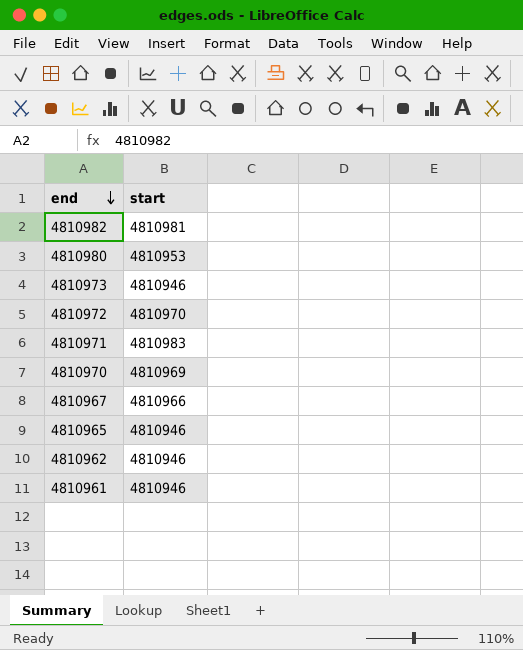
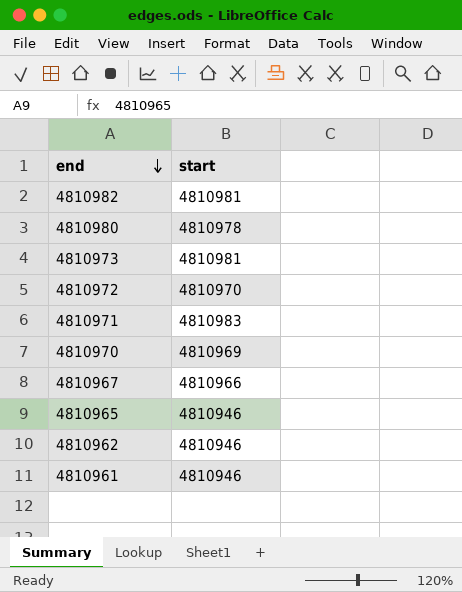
4810980 | start: 4810953 -> 4810978
4810973 | start: 4810946 -> 4810981

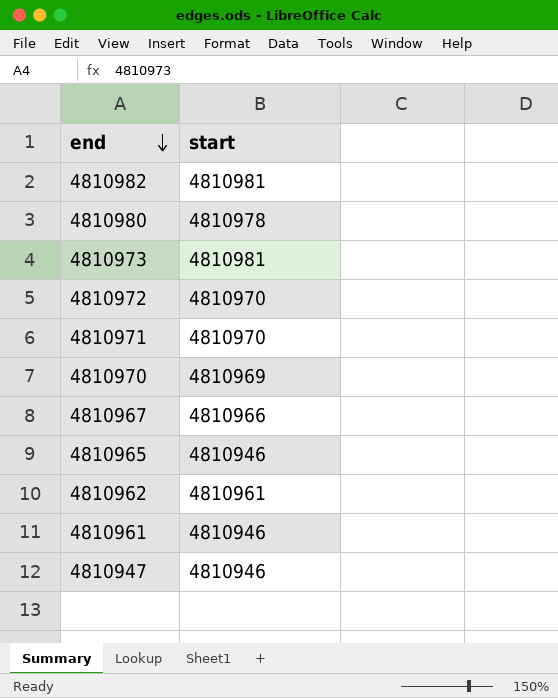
4810971 | start: 4810983 -> 4810970
4810962 | start: 4810946 -> 4810961
row 4810947: none -> 4810946

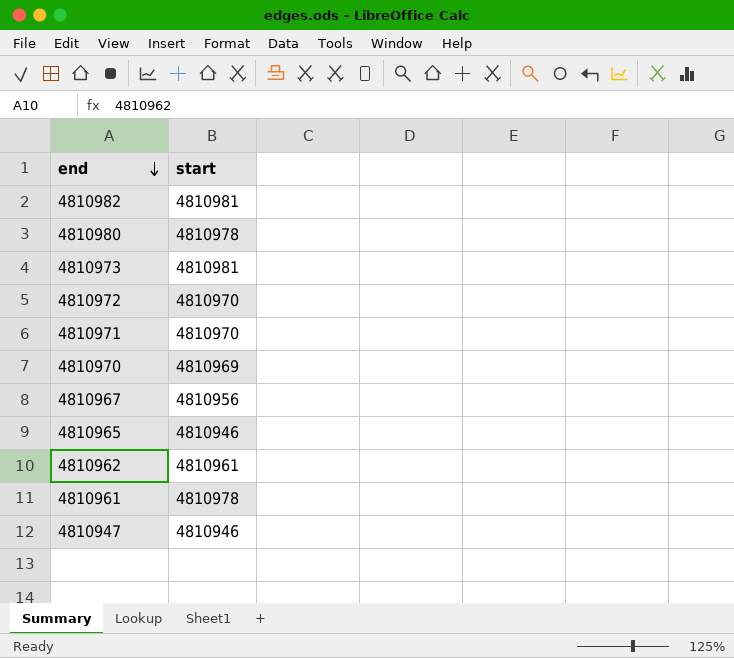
4810967 | start: 4810966 -> 4810956
4810961 | start: 4810946 -> 4810978

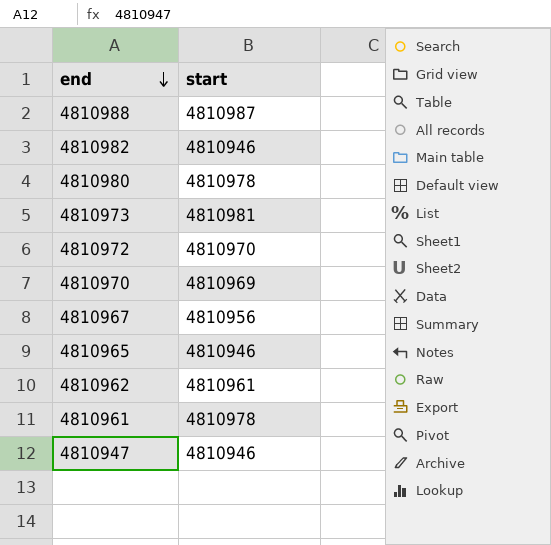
row 4810971: 4810970 -> none
row 4810988: none -> 4810987
4810982 | start: 4810981 -> 4810946

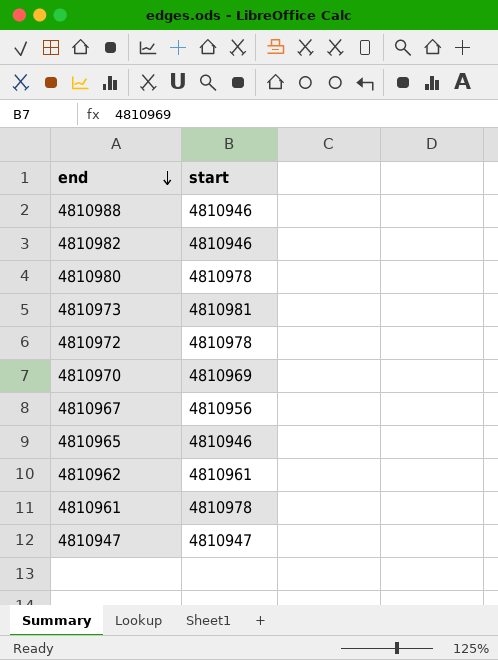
4810988 | start: 4810987 -> 4810946
4810972 | start: 4810970 -> 4810978
4810947 | start: 4810946 -> 4810947

